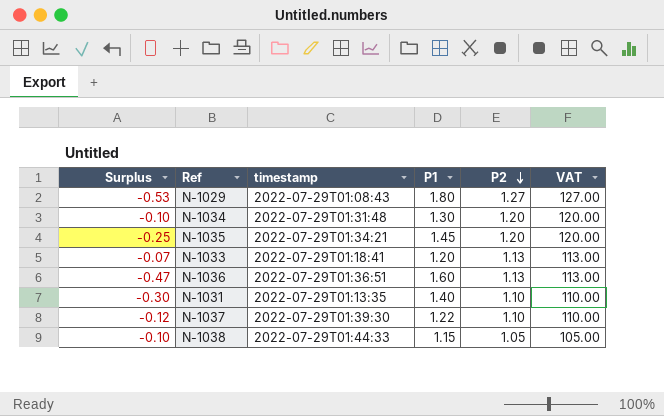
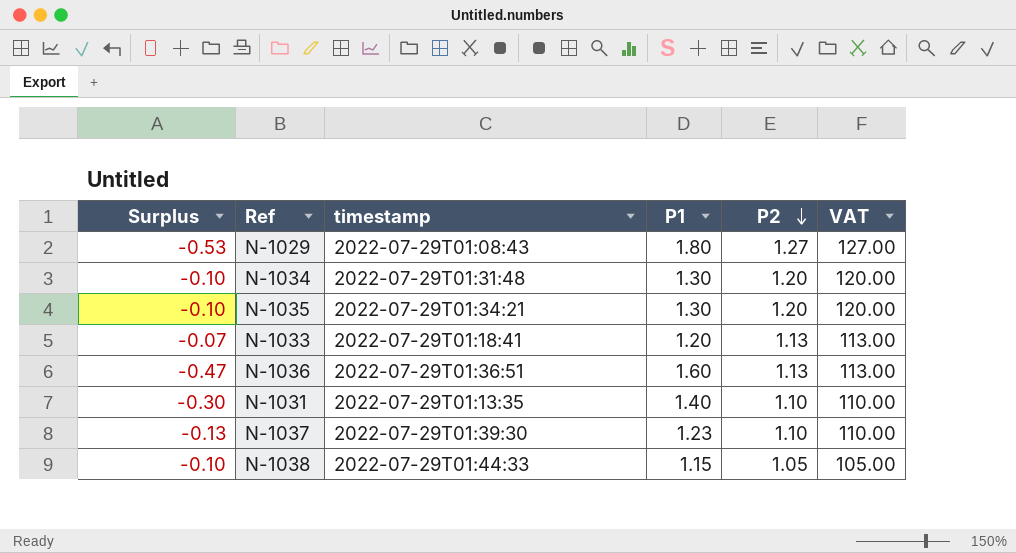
N-1035 | Surplus: -0.25 -> -0.10
N-1035 | P1: 1.45 -> 1.30
N-1037 | Surplus: -0.12 -> -0.13
N-1037 | P1: 1.22 -> 1.23

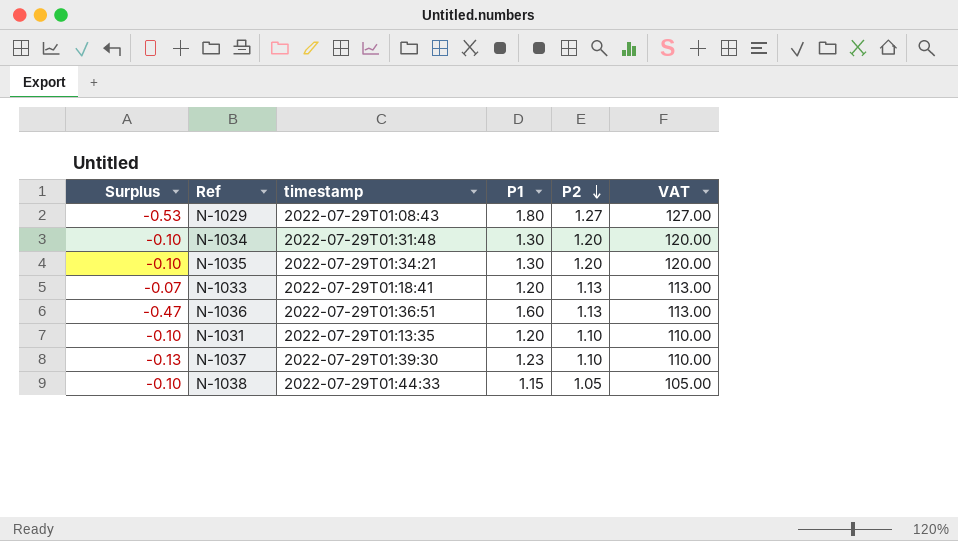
N-1031 | Surplus: -0.30 -> -0.10
N-1031 | P1: 1.40 -> 1.20

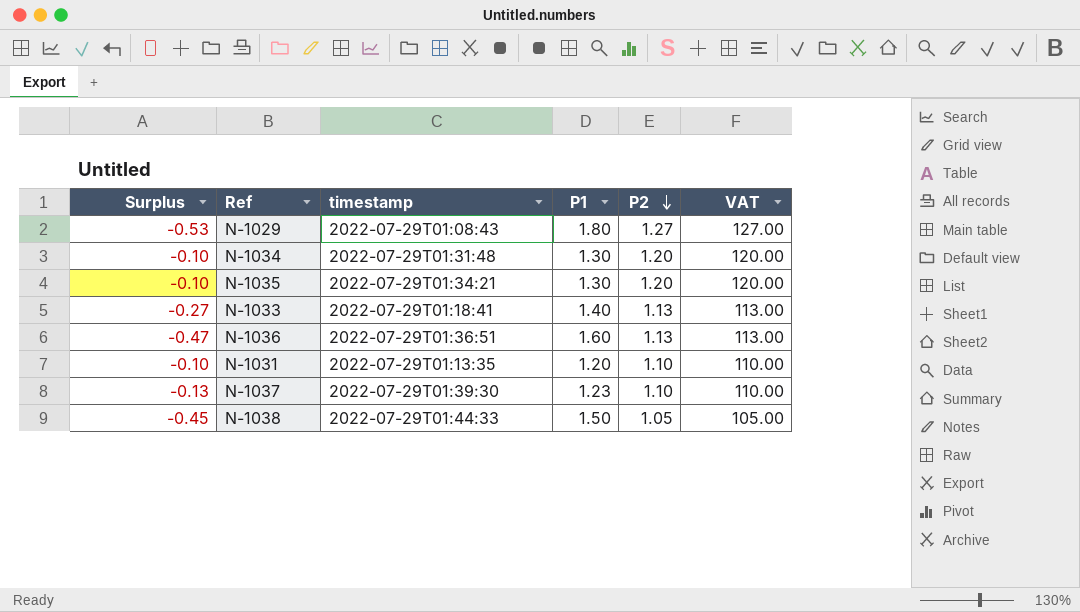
N-1033 | Surplus: -0.07 -> -0.27
N-1033 | P1: 1.20 -> 1.40
N-1038 | Surplus: -0.10 -> -0.45
N-1038 | P1: 1.15 -> 1.50

